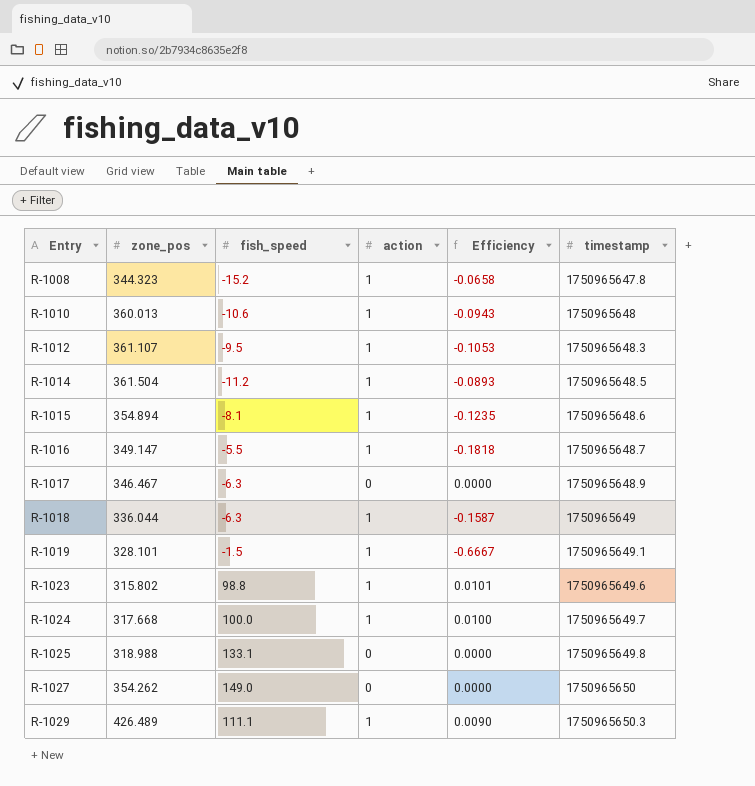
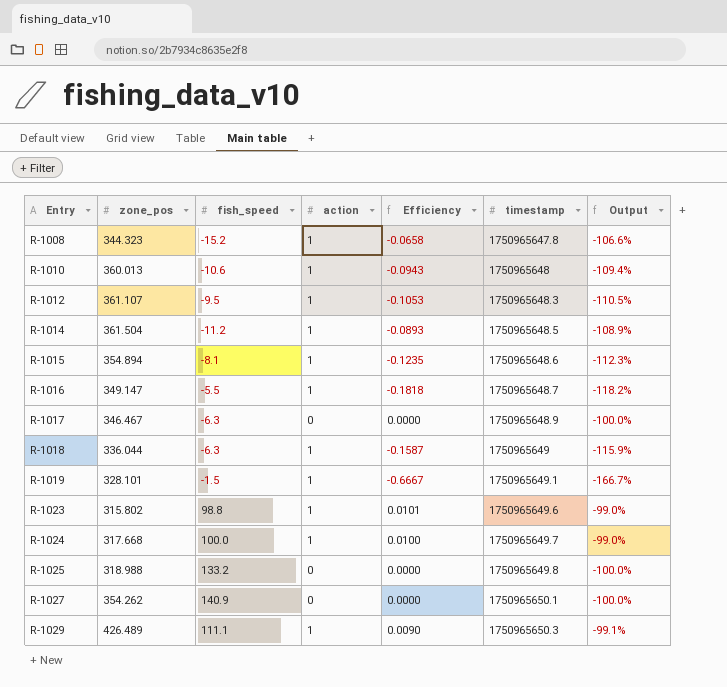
column Output | formula: none -> ([action] - [fish_speed]) / [fish_speed]
R-1025 | fish_speed: 133.1 -> 133.2
R-1027 | fish_speed: 149.0 -> 140.9
R-1027 | timestamp: 1750965650 -> 1750965650.1

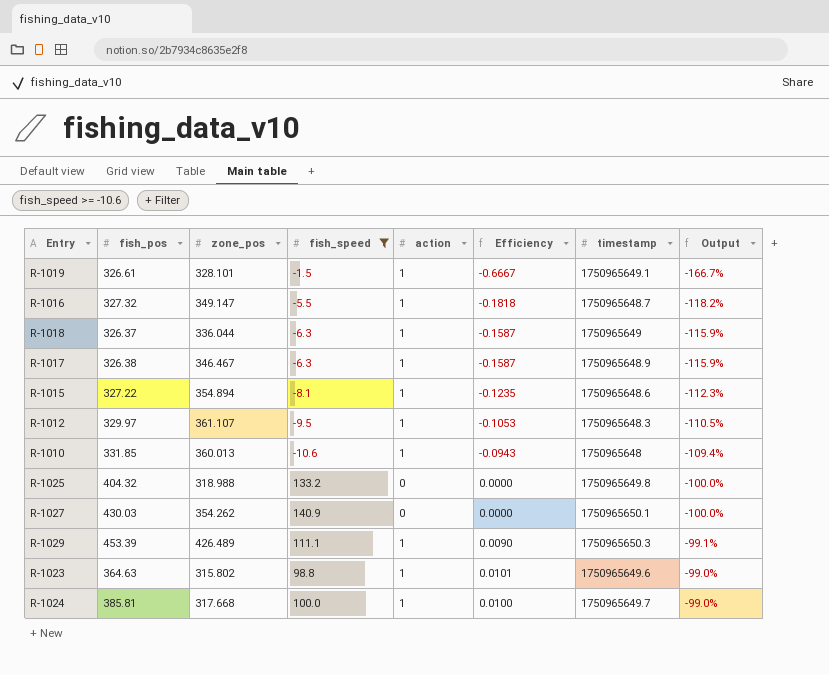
filter: none -> fish_speed >= -10.6
row order: Entry ascending -> Output ascending
column fish_pos | position: none -> 2
R-1017 | action: 0 -> 1
R-1017 | Efficiency: 0.0000 -> -0.1587
R-1017 | Output: -100.0% -> -115.9%

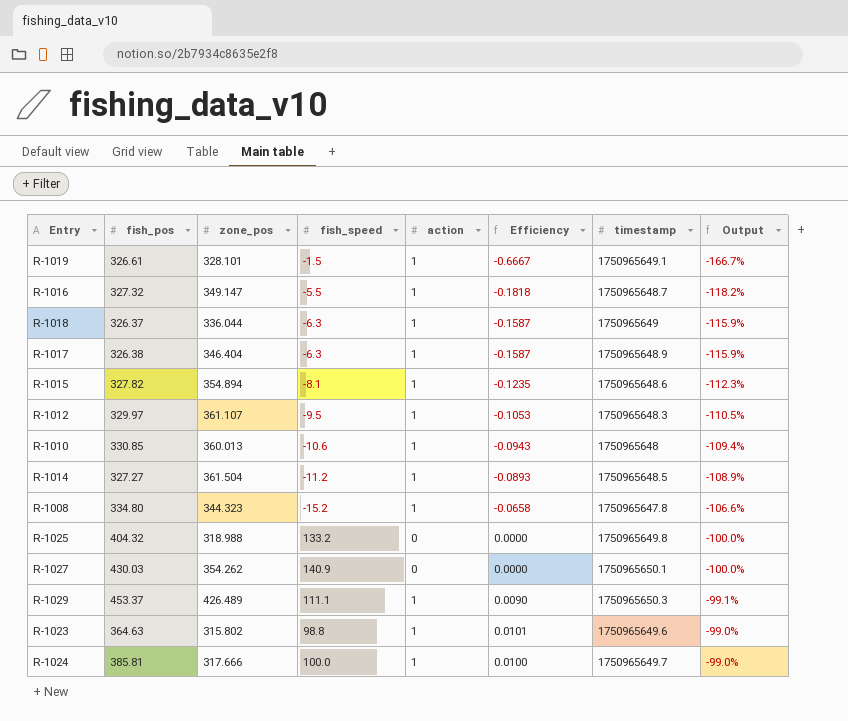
filter: fish_speed >= -10.6 -> none
R-1017 | zone_pos: 346.467 -> 346.404
R-1015 | fish_pos: 327.22 -> 327.82
R-1010 | fish_pos: 331.85 -> 330.85
R-1029 | fish_pos: 453.39 -> 453.37
R-1024 | zone_pos: 317.668 -> 317.666

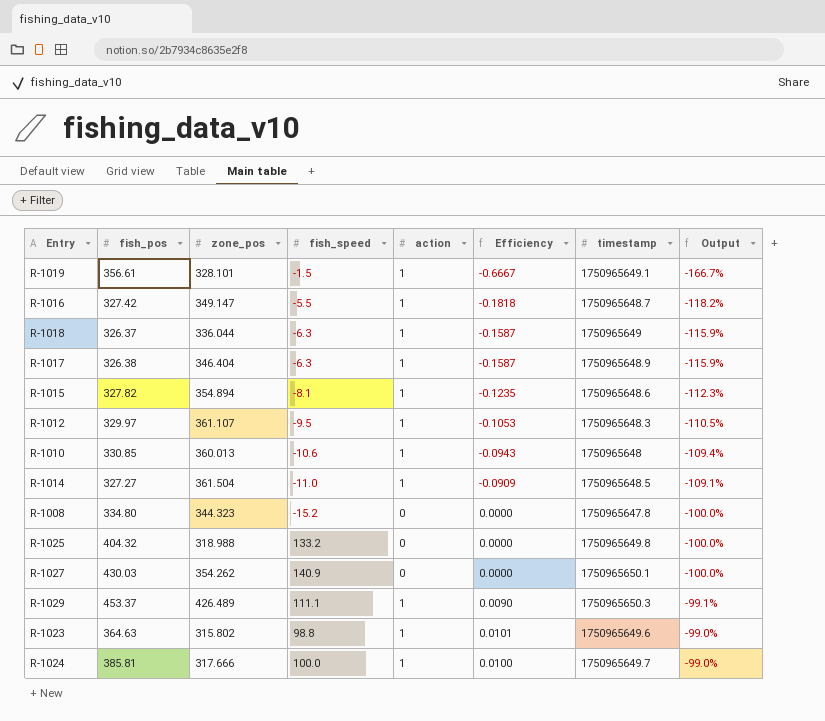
R-1019 | fish_pos: 326.61 -> 356.61
R-1016 | fish_pos: 327.32 -> 327.42
R-1014 | fish_speed: -11.2 -> -11.0
R-1014 | Efficiency: -0.0893 -> -0.0909
R-1014 | Output: -108.9% -> -109.1%
R-1008 | action: 1 -> 0
R-1008 | Efficiency: -0.0658 -> 0.0000
R-1008 | Output: -106.6% -> -100.0%

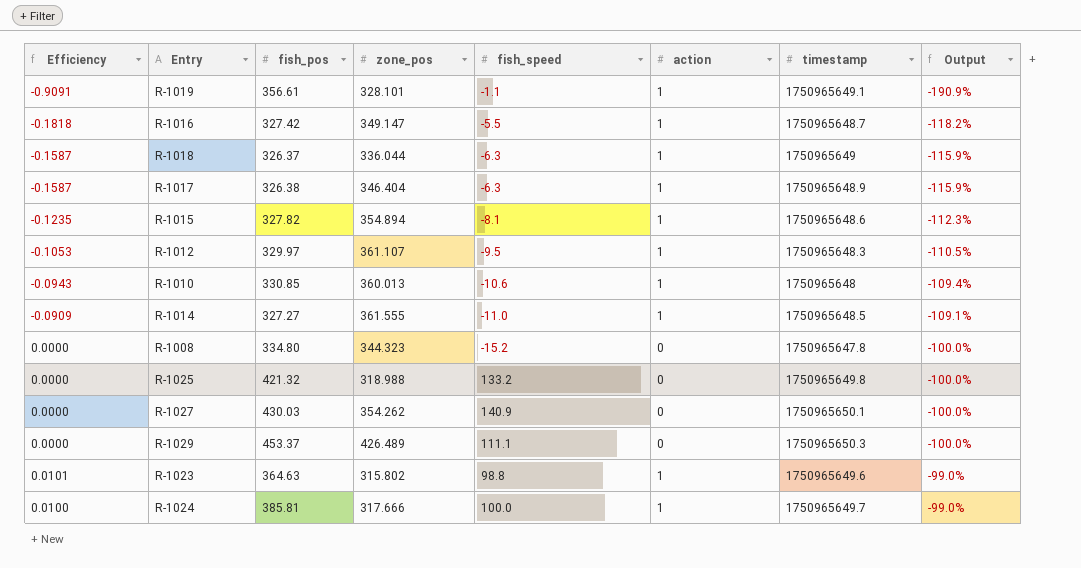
column Efficiency | position: 6 -> 1
R-1019 | Efficiency: -0.6667 -> -0.9091
R-1019 | fish_speed: -1.5 -> -1.1
R-1019 | Output: -166.7% -> -190.9%
R-1014 | zone_pos: 361.504 -> 361.555
R-1025 | fish_pos: 404.32 -> 421.32
R-1029 | Efficiency: 0.0090 -> 0.0000
R-1029 | action: 1 -> 0
R-1029 | Output: -99.1% -> -100.0%

